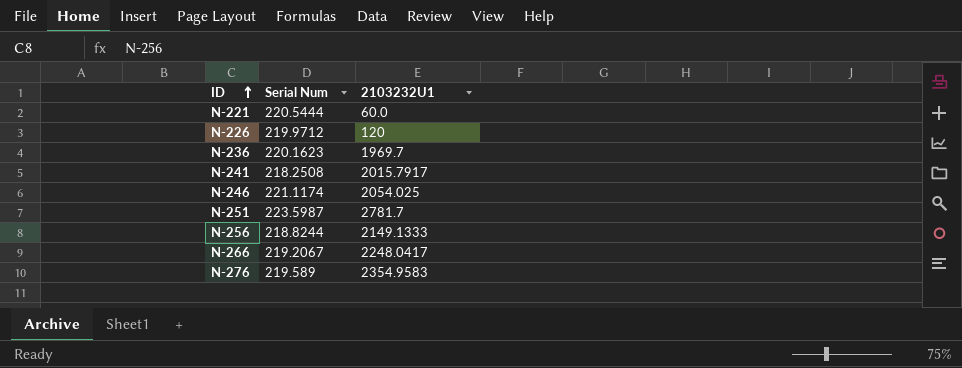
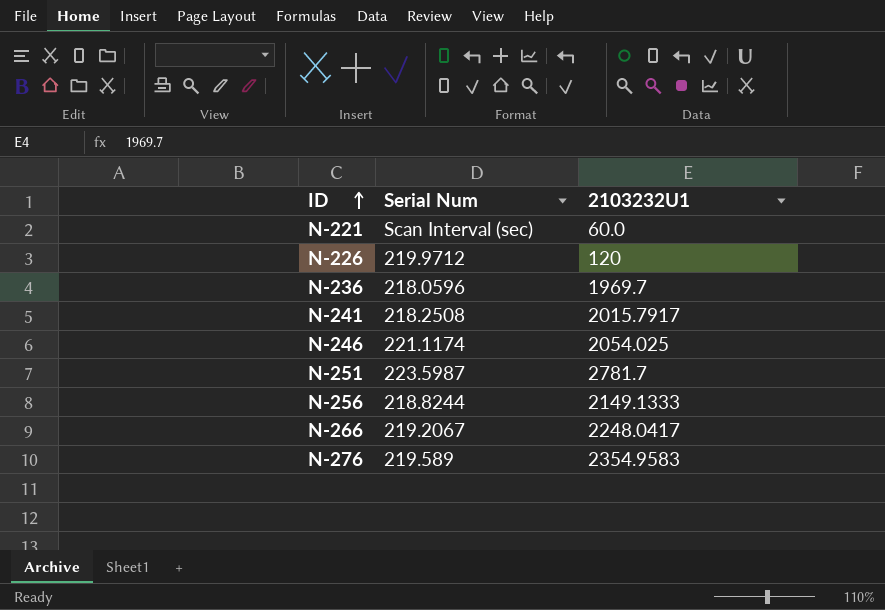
N-221 | Serial Num: 220.5444 -> Scan Interval (sec)
N-236 | Serial Num: 220.1623 -> 218.0596

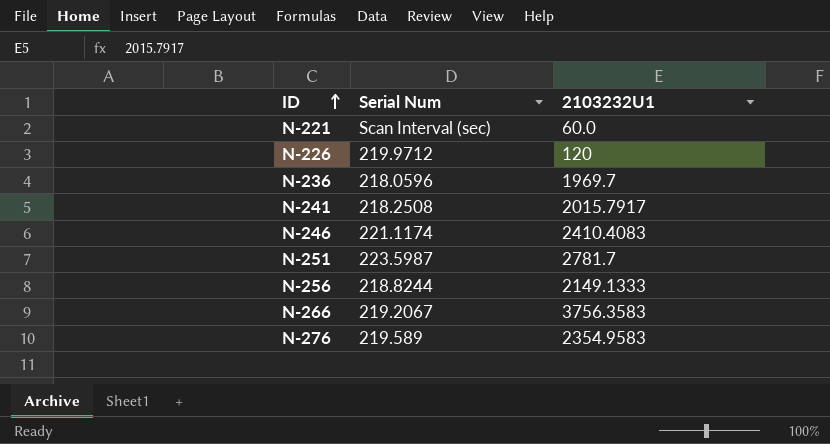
N-246 | 2103232U1: 2054.025 -> 2410.4083
N-266 | 2103232U1: 2248.0417 -> 3756.3583

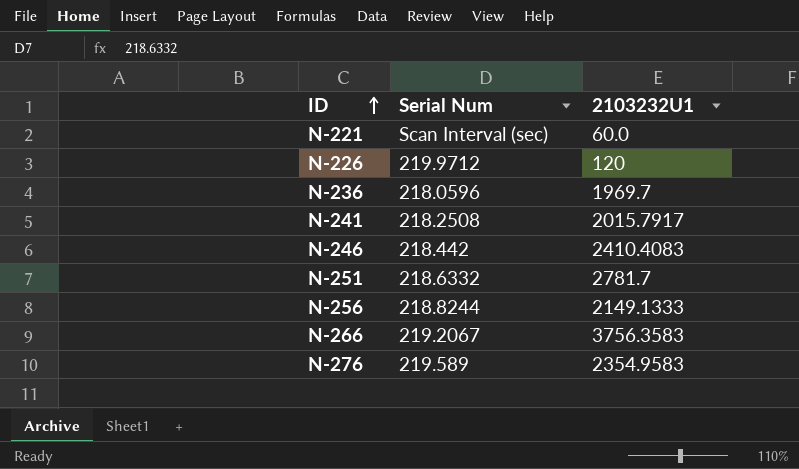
N-246 | Serial Num: 221.1174 -> 218.442
N-251 | Serial Num: 223.5987 -> 218.6332

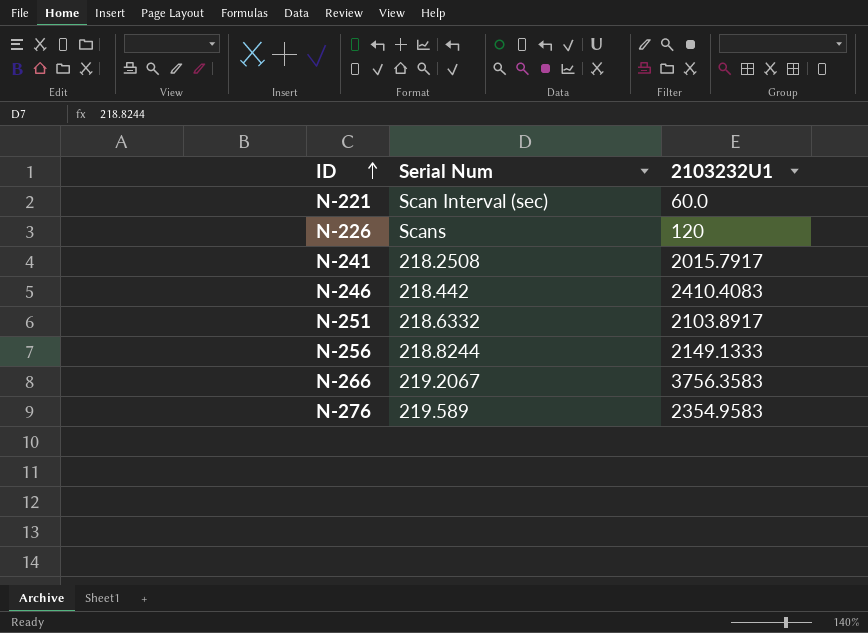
row N-236: 218.0596 | 1969.7 -> none
N-226 | Serial Num: 219.9712 -> Scans
N-251 | 2103232U1: 2781.7 -> 2103.8917

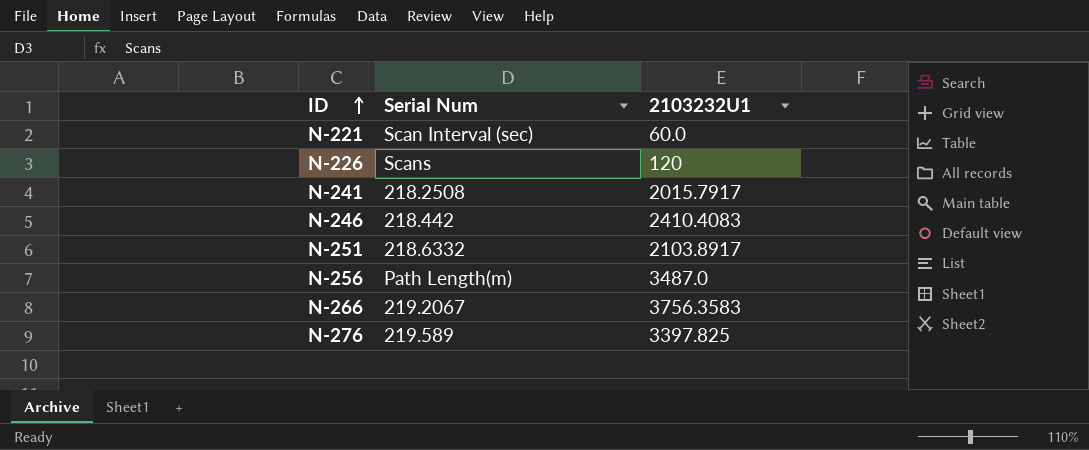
N-256 | Serial Num: 218.8244 -> Path Length(m)
N-256 | 2103232U1: 2149.1333 -> 3487.0
N-276 | 2103232U1: 2354.9583 -> 3397.825

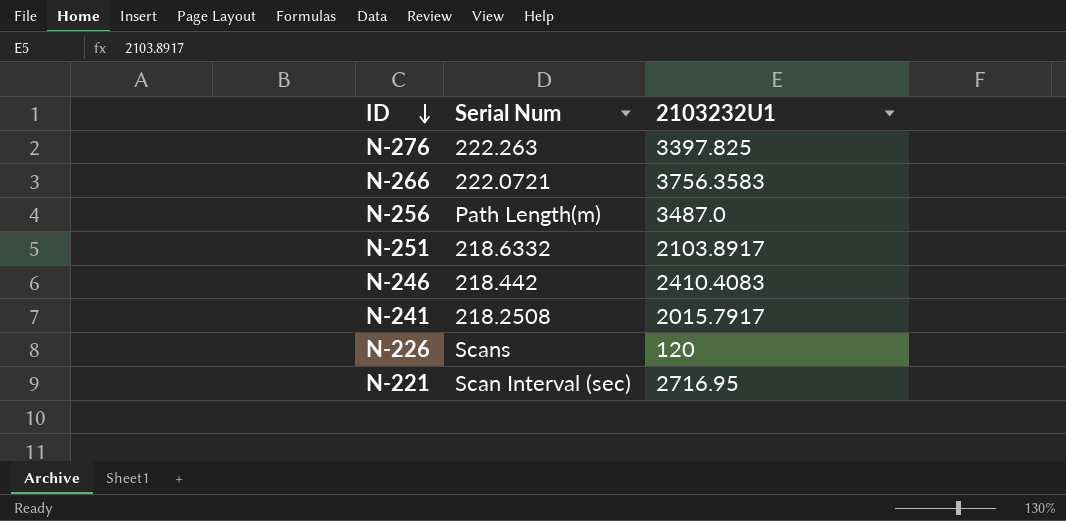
row order: ID ascending -> ID descending
N-276 | Serial Num: 219.589 -> 222.263
N-266 | Serial Num: 219.2067 -> 222.0721
N-221 | 2103232U1: 60.0 -> 2716.95

